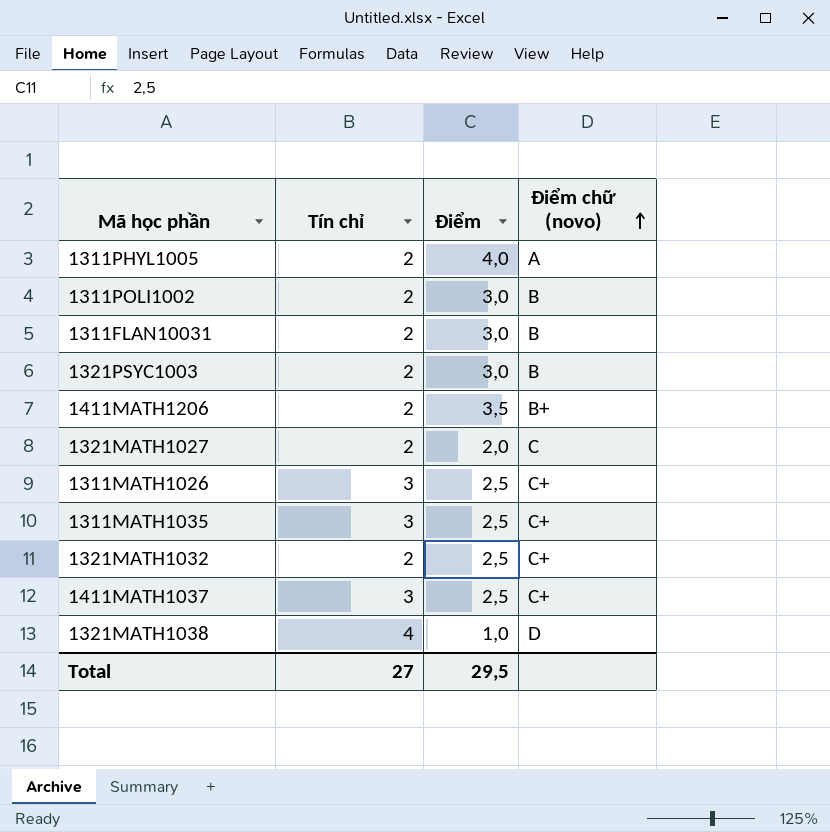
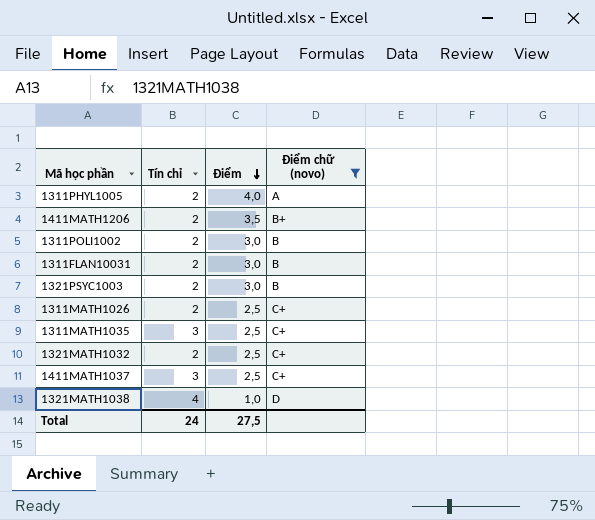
filter: none -> Điểm chữ (novo) != C
row order: Điểm chữ (novo) ascending -> Điểm descending
1311MATH1026 | Tín chỉ: 3 -> 2
Total | Tín chỉ: 27 -> 24
Total | Điểm: 29,5 -> 27,5

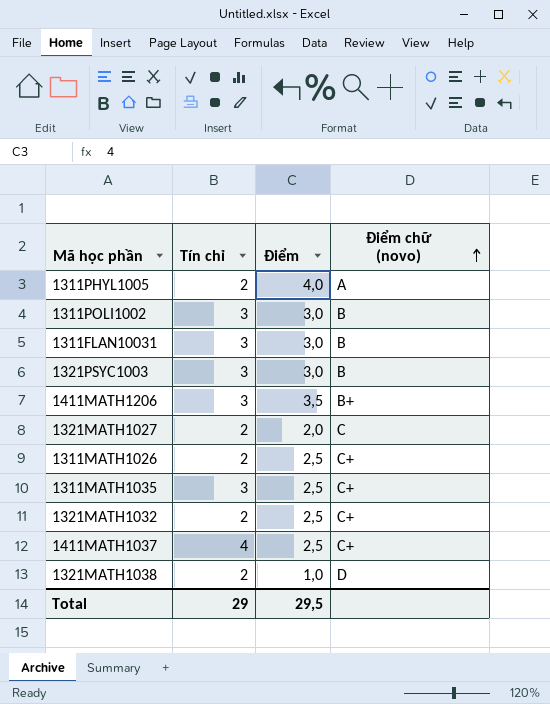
filter: Điểm chữ (novo) != C -> none
row order: Điểm descending -> Điểm chữ (novo) ascending
1311POLI1002 | Tín chỉ: 2 -> 3
1311FLAN10031 | Tín chỉ: 2 -> 3
1321PSYC1003 | Tín chỉ: 2 -> 3
1411MATH1206 | Tín chỉ: 2 -> 3
1411MATH1037 | Tín chỉ: 3 -> 4
1321MATH1038 | Tín chỉ: 4 -> 2
Total | Tín chỉ: 24 -> 29
Total | Điểm: 27,5 -> 29,5

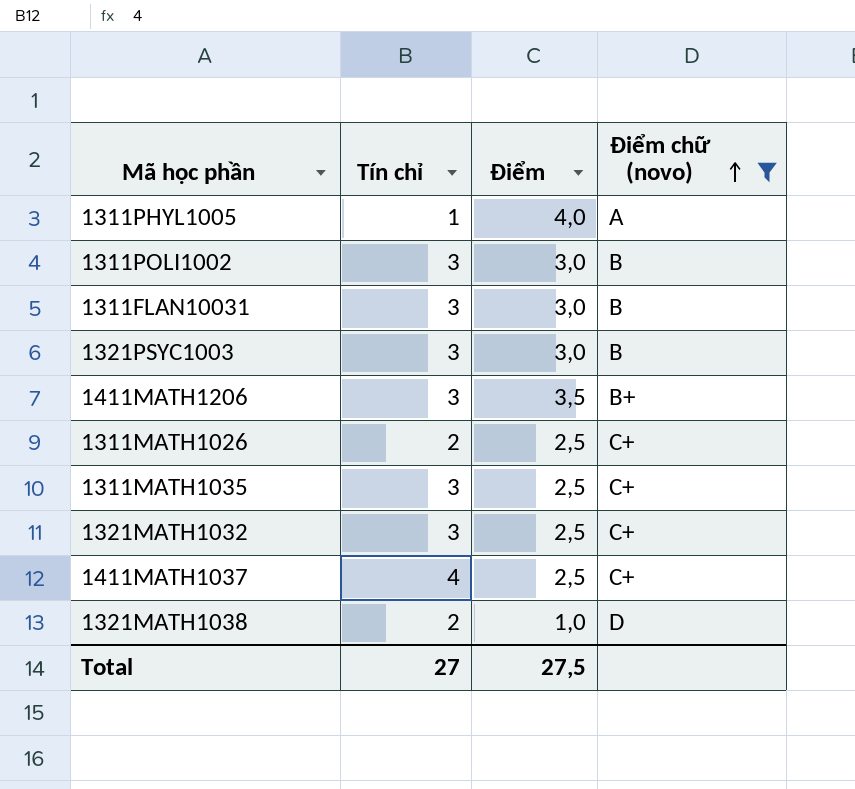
filter: none -> Điểm chữ (novo) != C
1311PHYL1005 | Tín chỉ: 2 -> 1
1321MATH1032 | Tín chỉ: 2 -> 3
Total | Tín chỉ: 29 -> 27
Total | Điểm: 29,5 -> 27,5

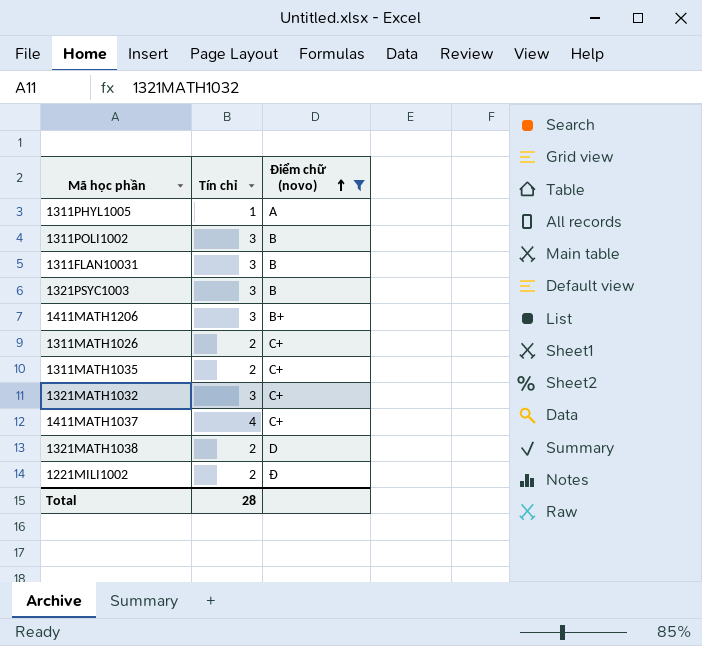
column Điểm | position: 3 -> none
1311MATH1035 | Tín chỉ: 3 -> 2
row 1221MILI1002: none -> 2 | Ð
Total | Tín chỉ: 27 -> 28

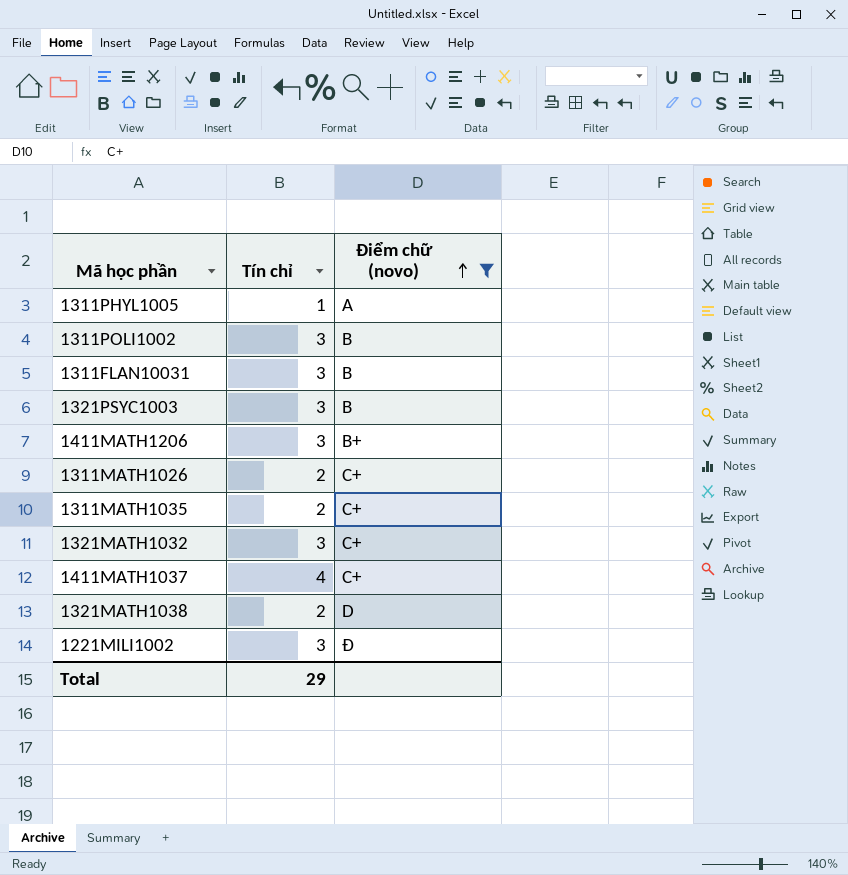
1221MILI1002 | Tín chỉ: 2 -> 3
Total | Tín chỉ: 28 -> 29

